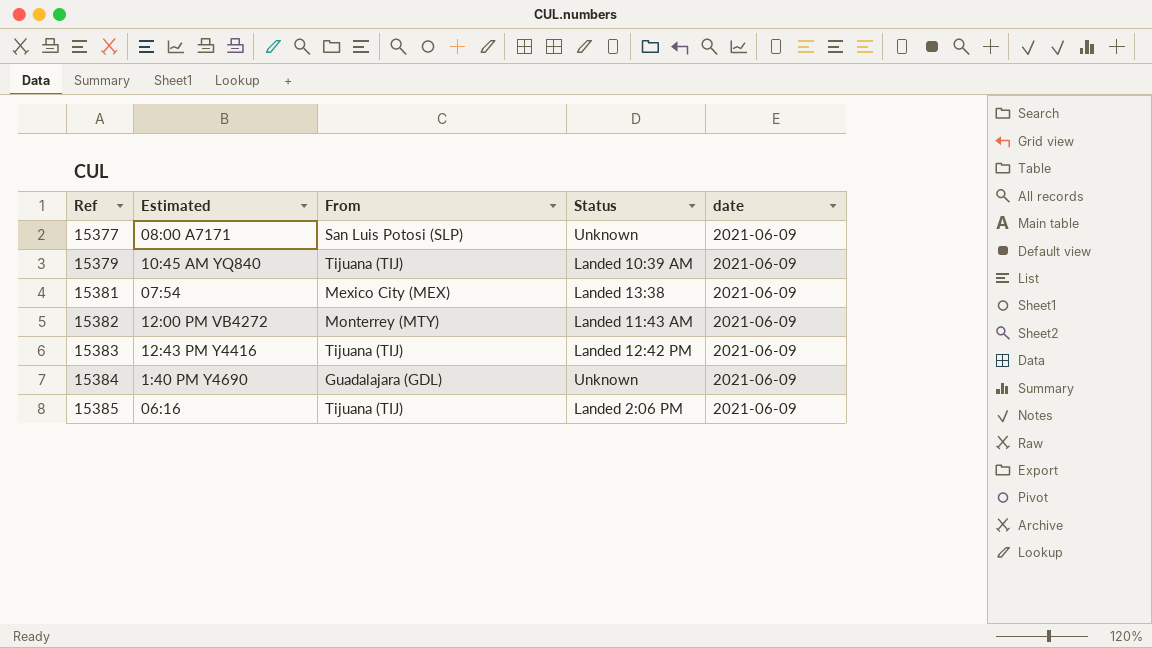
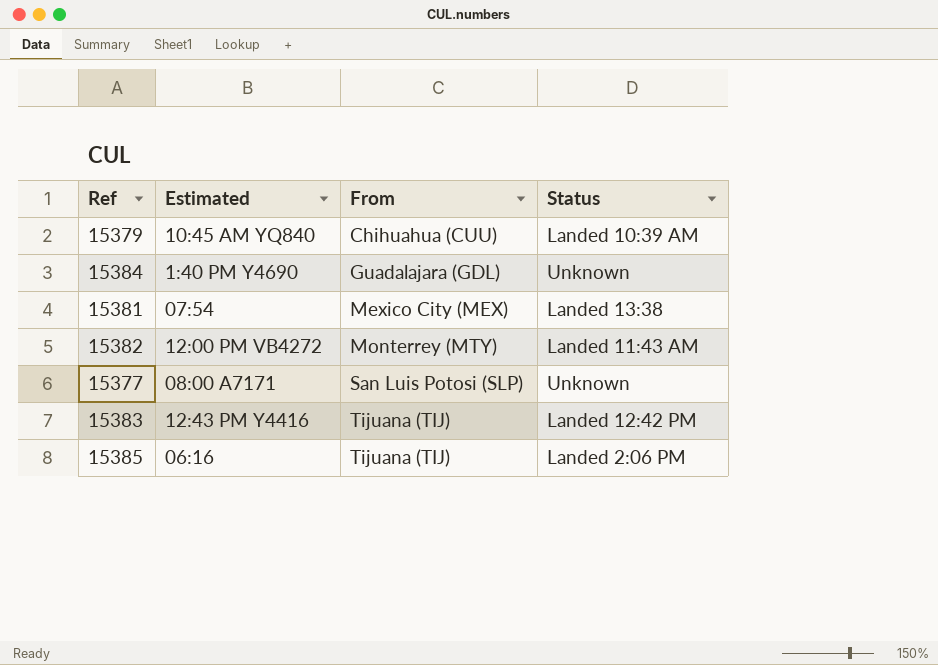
row order: Ref ascending -> From ascending
column date | position: 5 -> none
15379 | From: Tijuana (TIJ) -> Chihuahua (CUU)

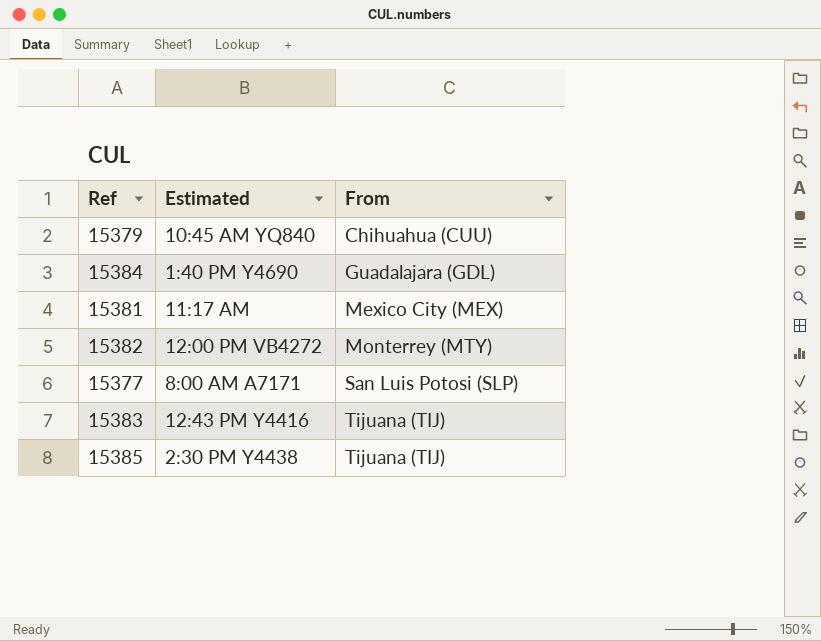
column Status | position: 4 -> none
15381 | Estimated: 07:54 -> 11:17 AM
15377 | Estimated: 08:00 A7171 -> 8:00 AM A7171
15385 | Estimated: 06:16 -> 2:30 PM Y4438

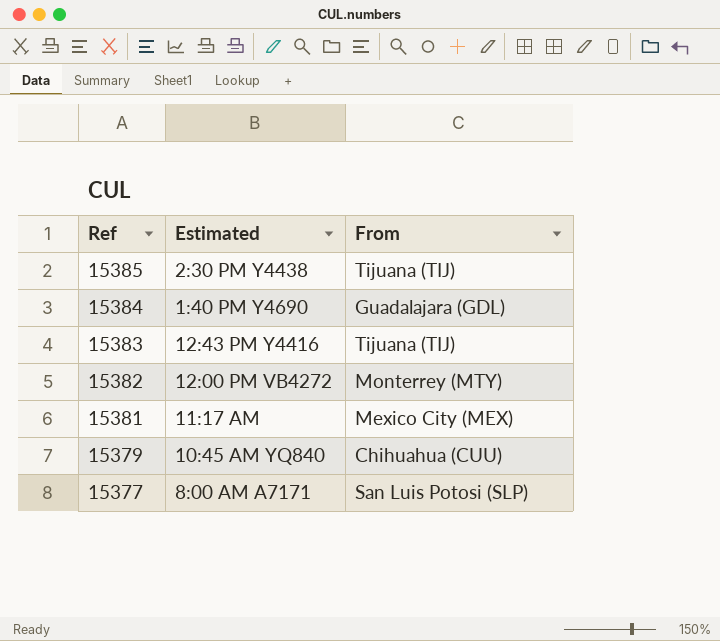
row order: From ascending -> Ref descending

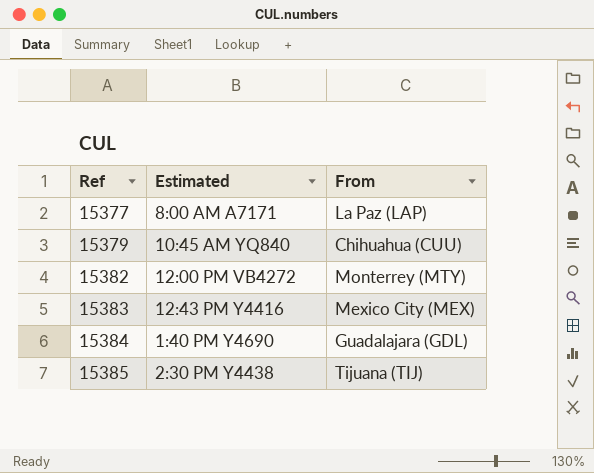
row order: Ref descending -> Ref ascending
row 15381: 11:17 AM | Mexico City (MEX) -> none
15377 | From: San Luis Potosi (SLP) -> La Paz (LAP)
15383 | From: Tijuana (TIJ) -> Mexico City (MEX)

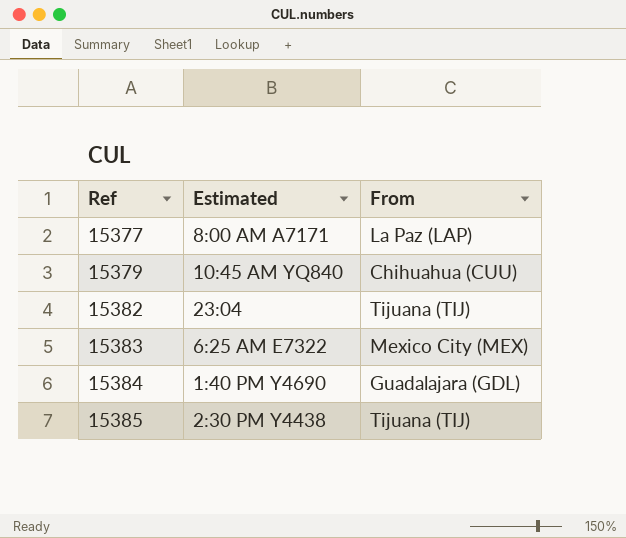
15382 | Estimated: 12:00 PM VB4272 -> 23:04
15382 | From: Monterrey (MTY) -> Tijuana (TIJ)
15383 | Estimated: 12:43 PM Y4416 -> 6:25 AM E7322

